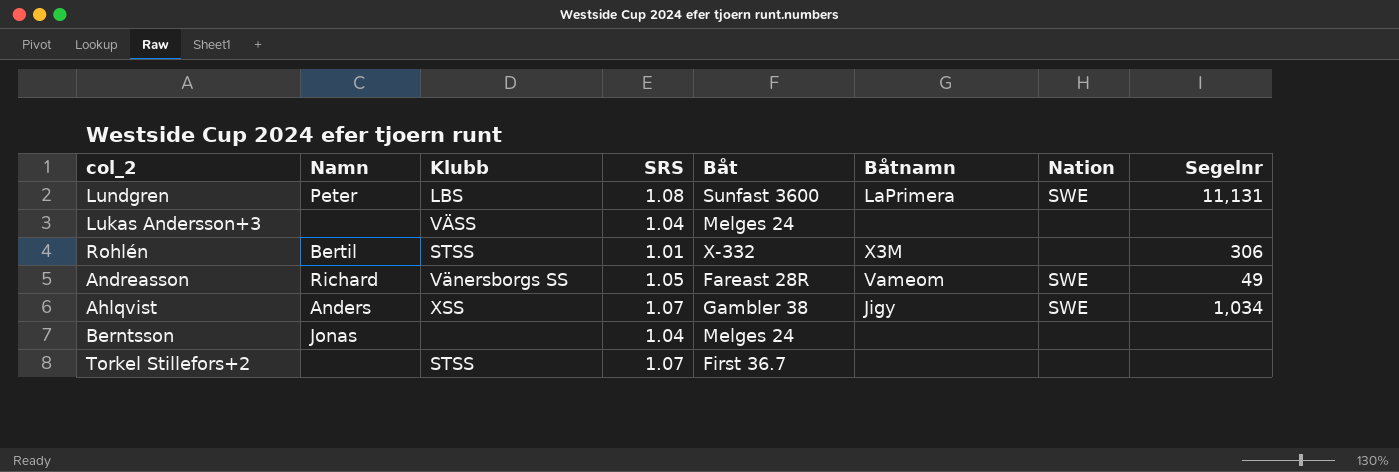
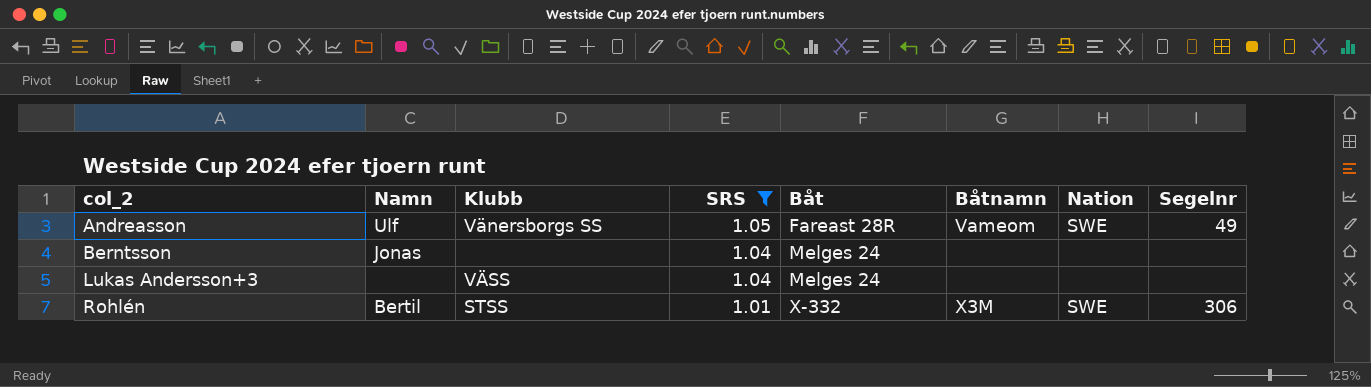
filter: none -> SRS <= 1.05
row order: none -> col_2 ascending
Andreasson | Namn: Richard -> Ulf
Rohlén | Nation: none -> SWE

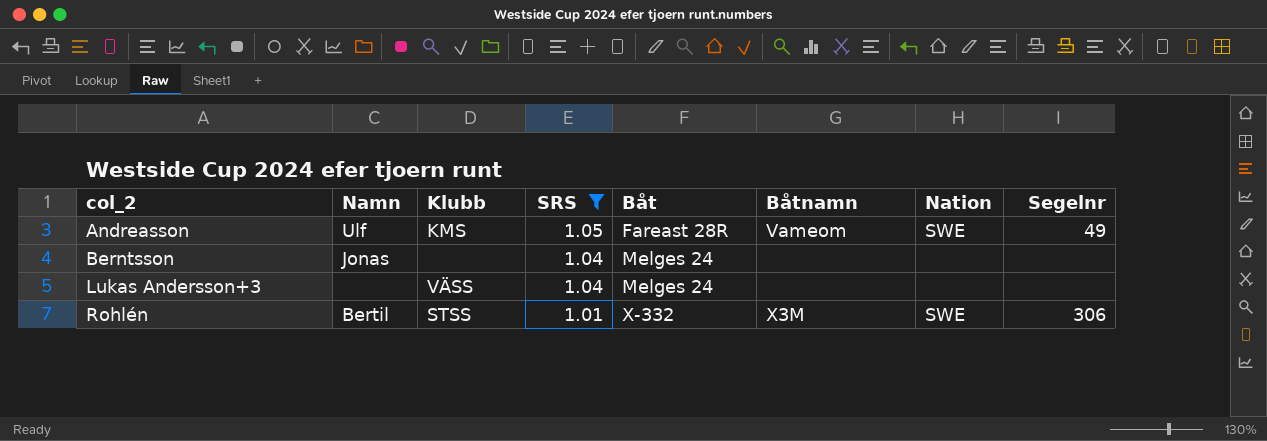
Andreasson | Klubb: Vänersborgs SS -> KMS

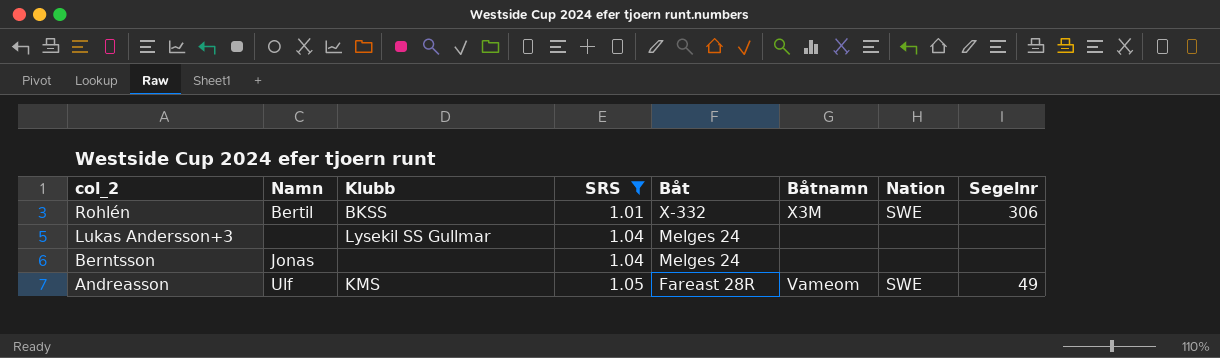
row order: col_2 ascending -> col_2 descending
Rohlén | Klubb: STSS -> BKSS
Lukas Andersson+3 | Klubb: VÄSS -> Lysekil SS Gullmar

